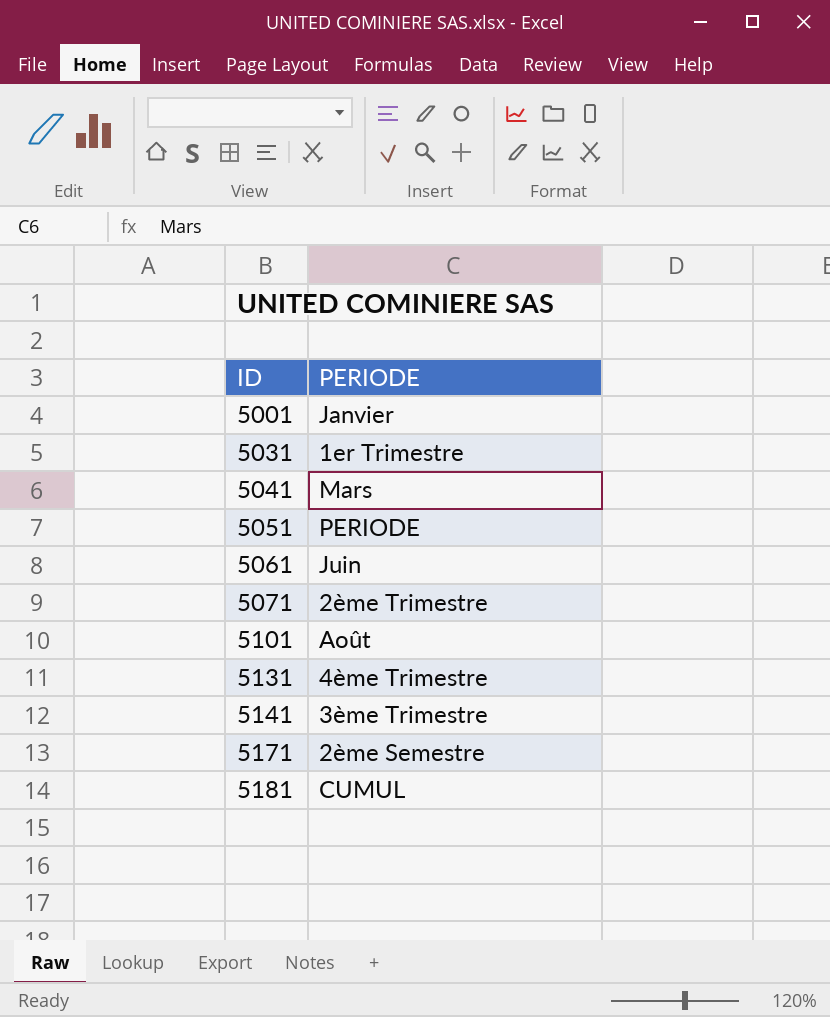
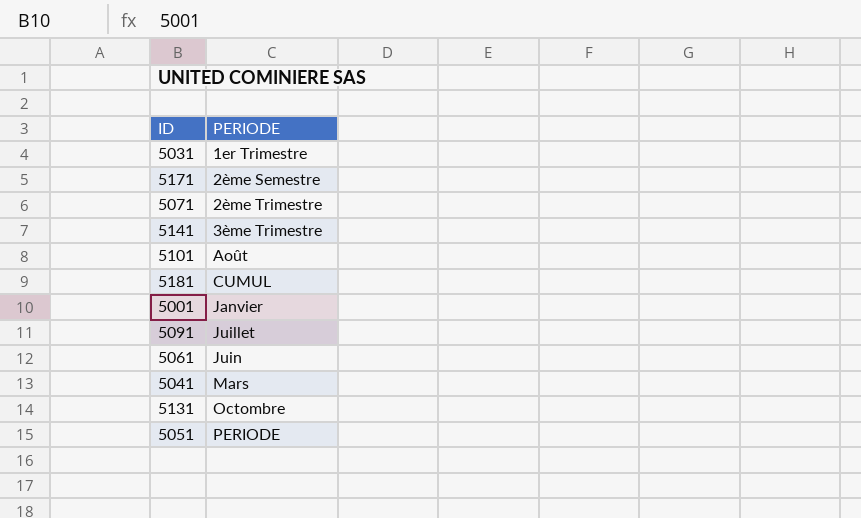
row order: ID ascending -> PERIODE ascending
row 5091: none -> Juillet
5131 | PERIODE: 4ème Trimestre -> Octombre

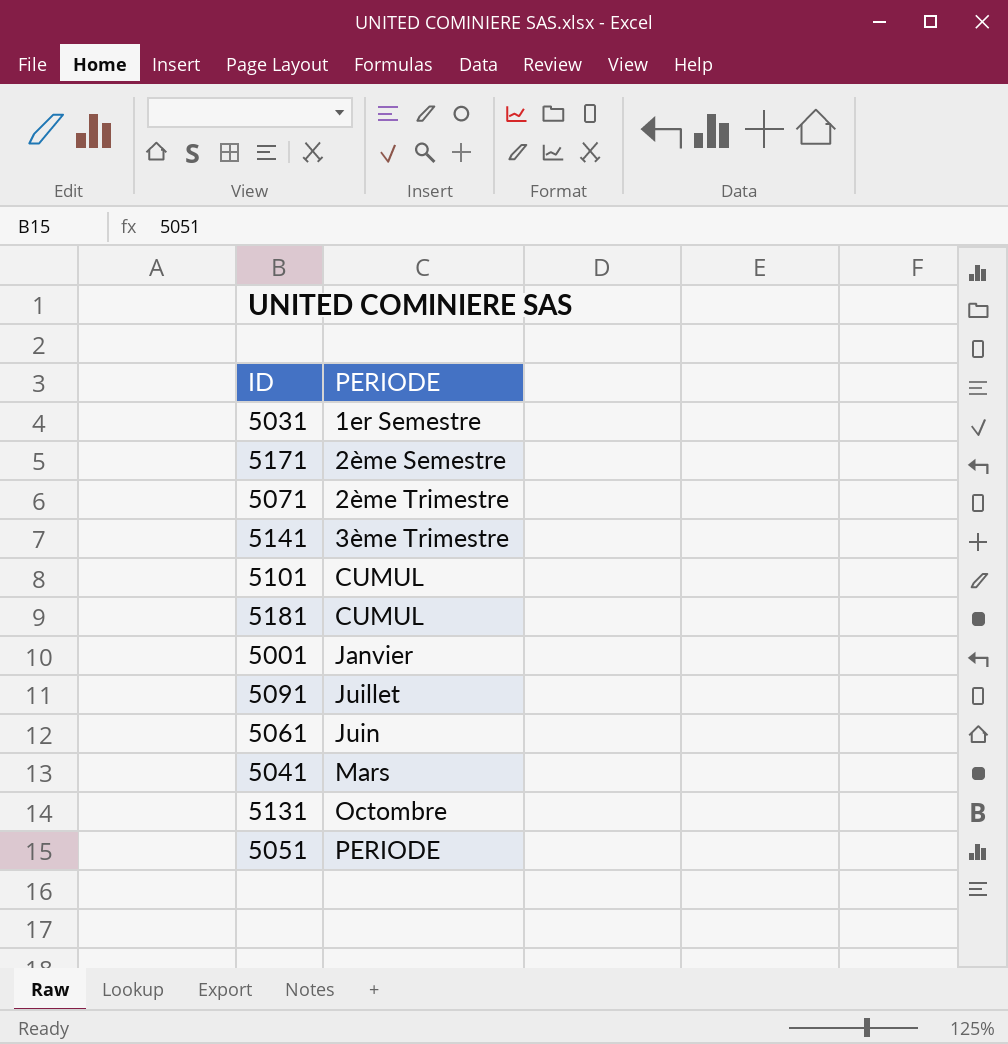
5031 | PERIODE: 1er Trimestre -> 1er Semestre
5101 | PERIODE: Août -> CUMUL

